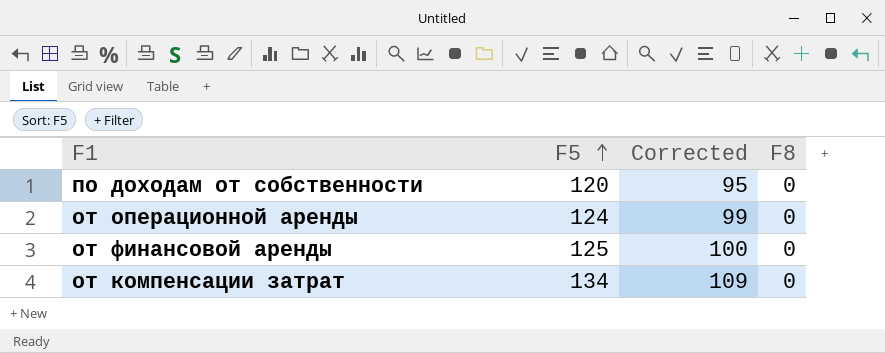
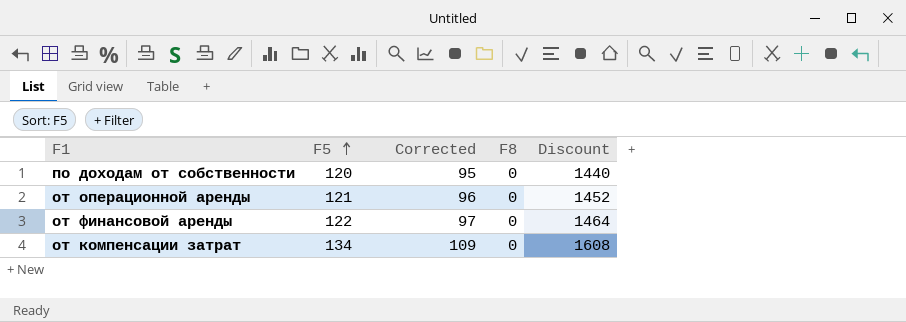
column Discount | formula: none -> [F5] * 12
от операционной аренды | F5: 124 -> 121
от операционной аренды | Corrected: 99 -> 96
от финансовой аренды | F5: 125 -> 122
от финансовой аренды | Corrected: 100 -> 97

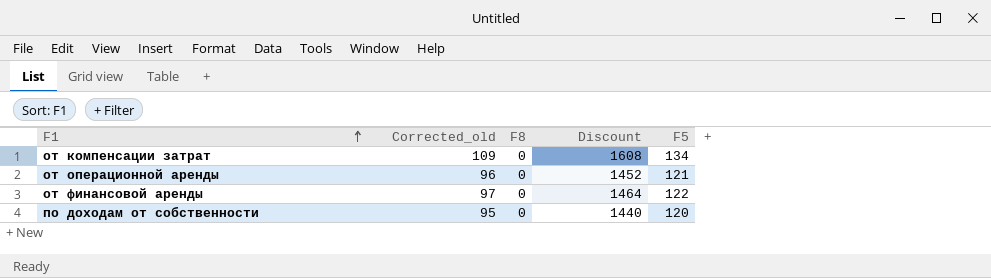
row order: F5 ascending -> F1 ascending
column name: Corrected -> Corrected_old
column F5 | position: 2 -> 5

